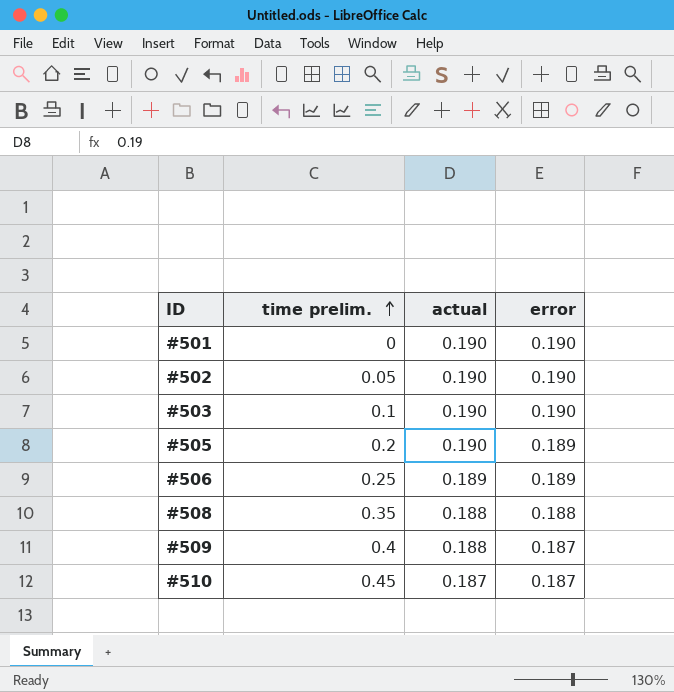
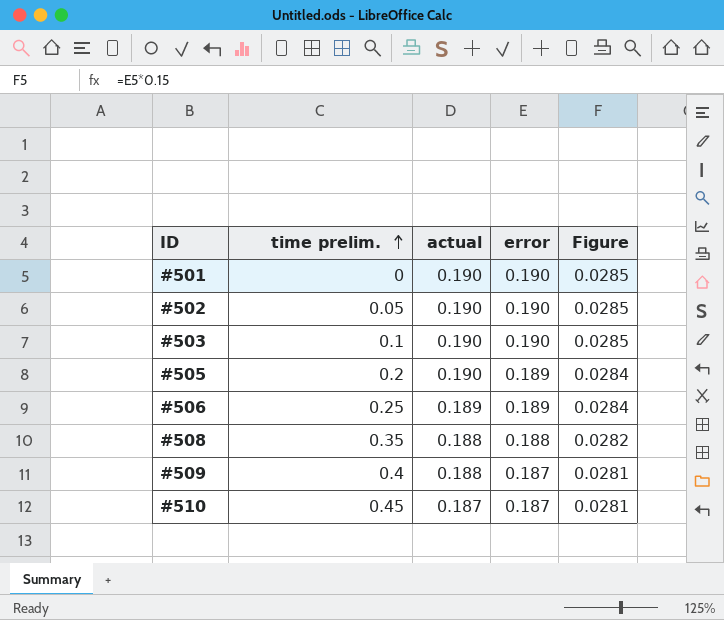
column Figure | formula: none -> [error] * 0.15

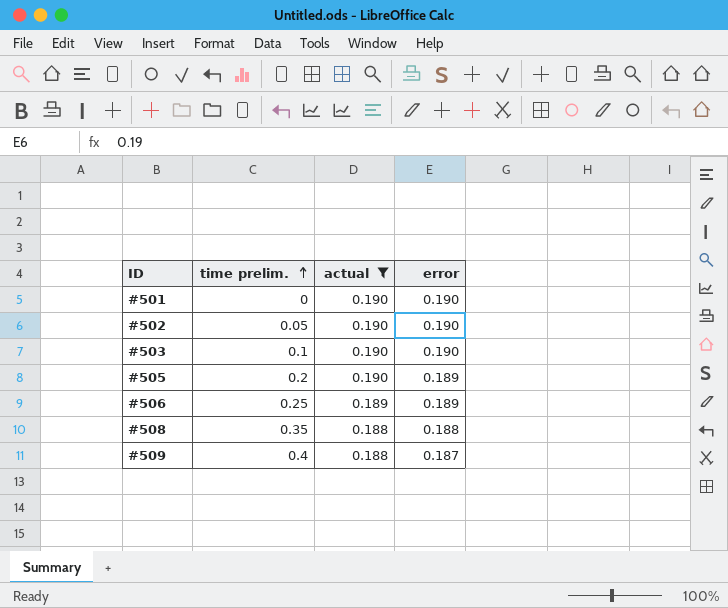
filter: none -> actual != 0.187
column Figure | formula: [error] * 0.15 -> none

